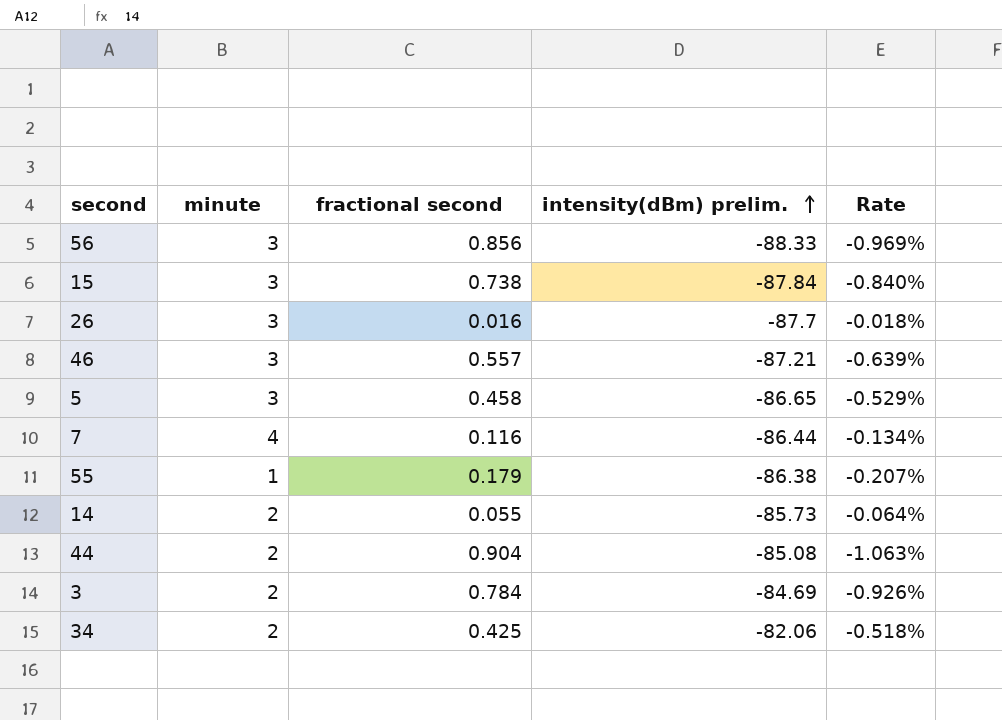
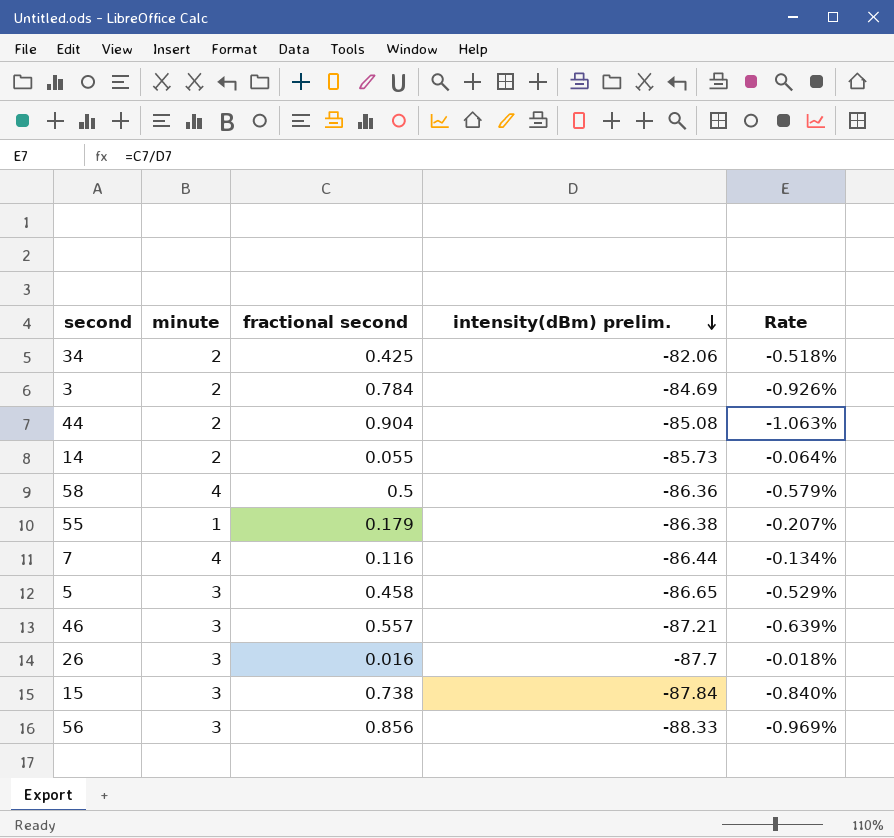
row order: intensity(dBm) prelim. ascending -> intensity(dBm) prelim. descending
row 58: none -> 4 | 0.5 | -86.36 | -0.579%

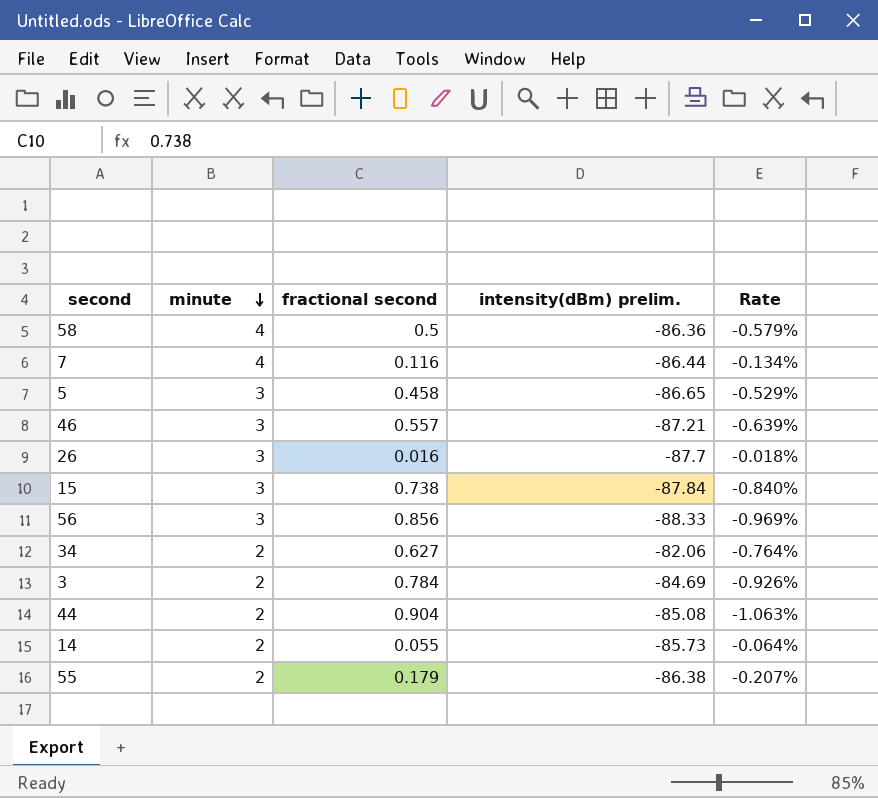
row order: intensity(dBm) prelim. descending -> minute descending
34 | fractional second: 0.425 -> 0.627
34 | Rate: -0.518% -> -0.764%
55 | minute: 1 -> 2

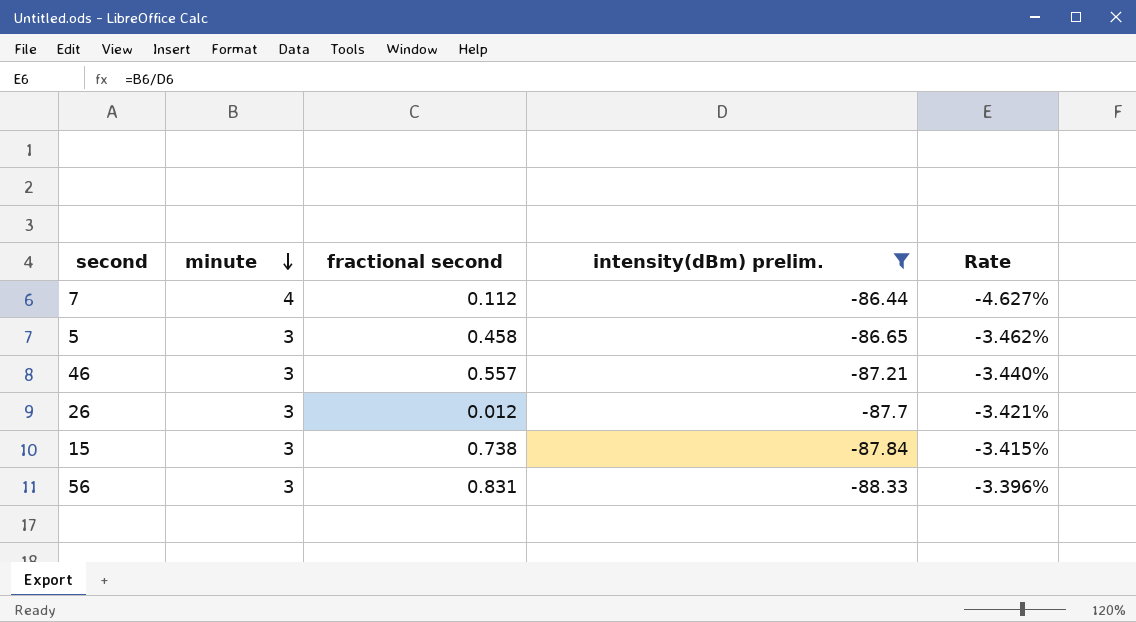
filter: none -> intensity(dBm) prelim. <= -86.44
column Rate | formula: [fractional second] / [intensity(dBm) prelim.] -> [minute] / [intensity(dBm) prelim.]
7 | fractional second: 0.116 -> 0.112
26 | fractional second: 0.016 -> 0.012
56 | fractional second: 0.856 -> 0.831

